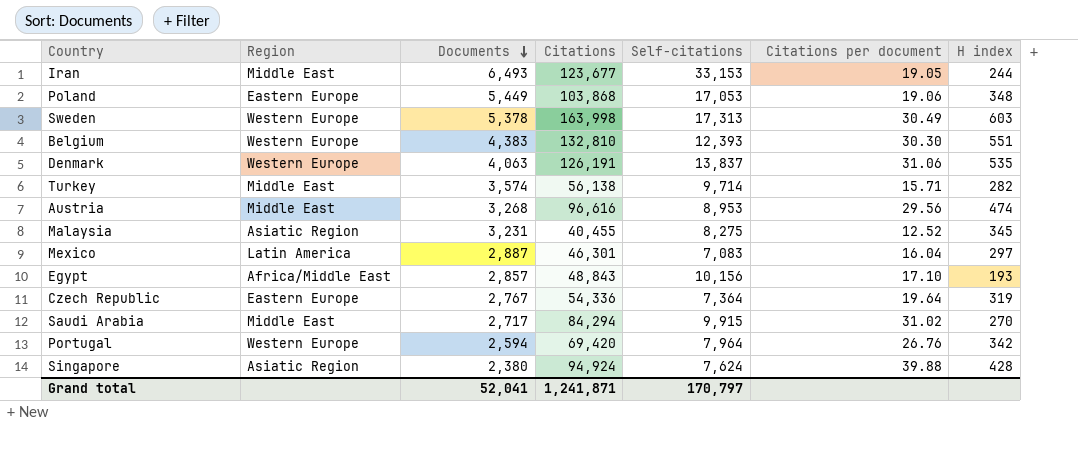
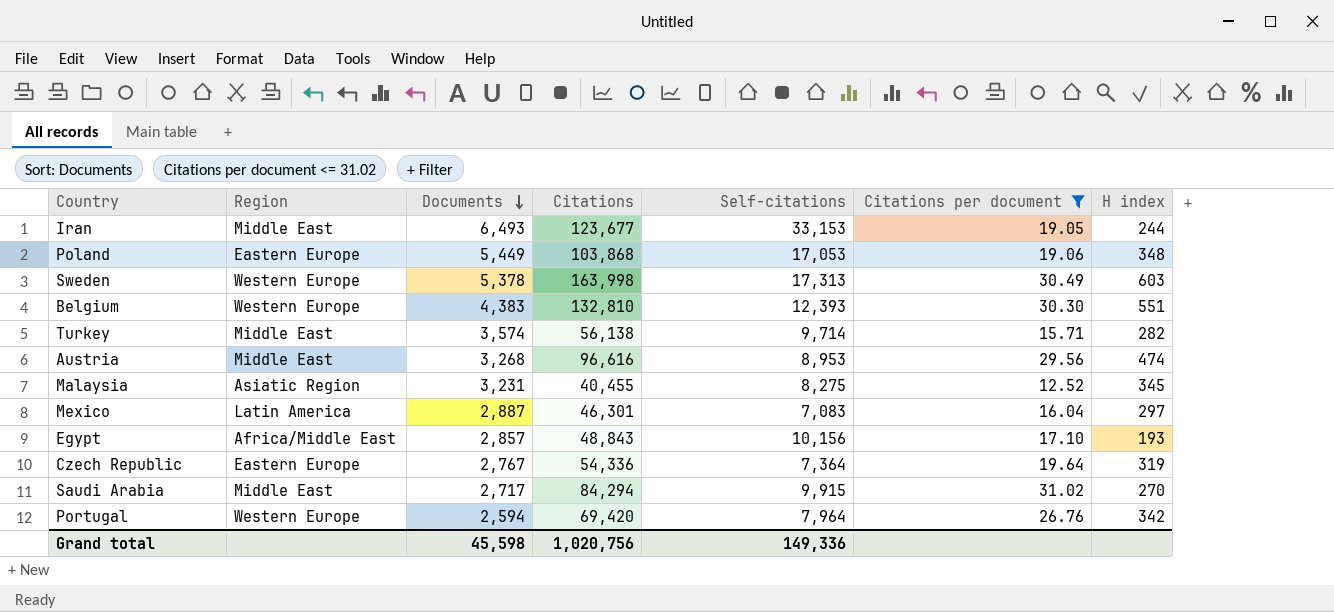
filter: none -> Citations per document <= 31.02
Grand total | Documents: 52,041 -> 45,598
Grand total | Citations: 1,241,871 -> 1,020,756
Grand total | Self-citations: 170,797 -> 149,336

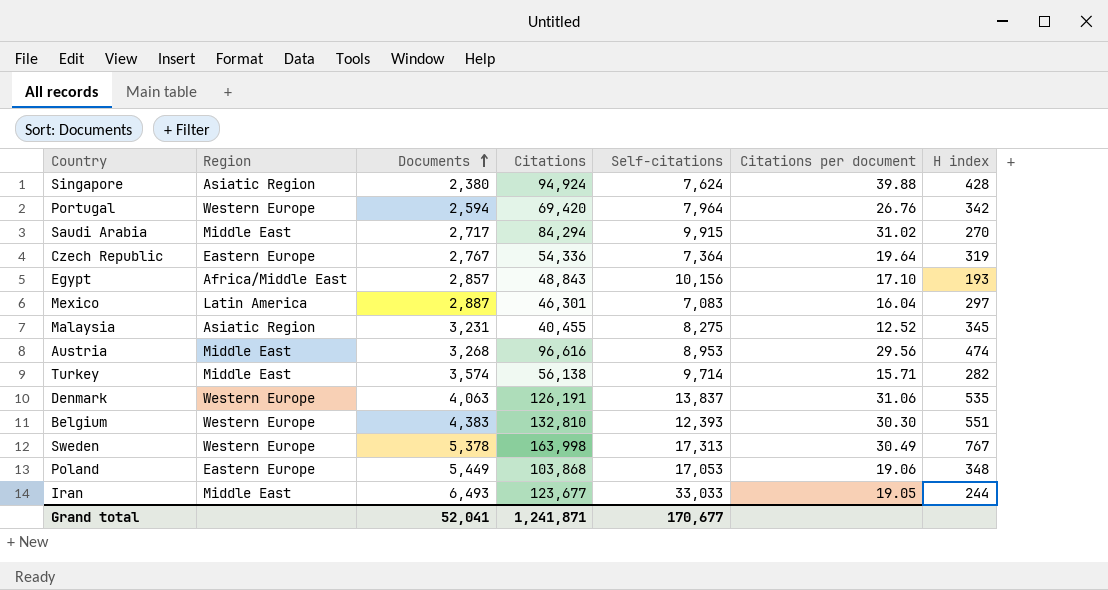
filter: Citations per document <= 31.02 -> none
row order: Documents descending -> Documents ascending
Sweden | H index: 603 -> 767
Iran | Self-citations: 33,153 -> 33,033
Grand total | Documents: 45,598 -> 52,041
Grand total | Citations: 1,020,756 -> 1,241,871
Grand total | Self-citations: 149,336 -> 170,677

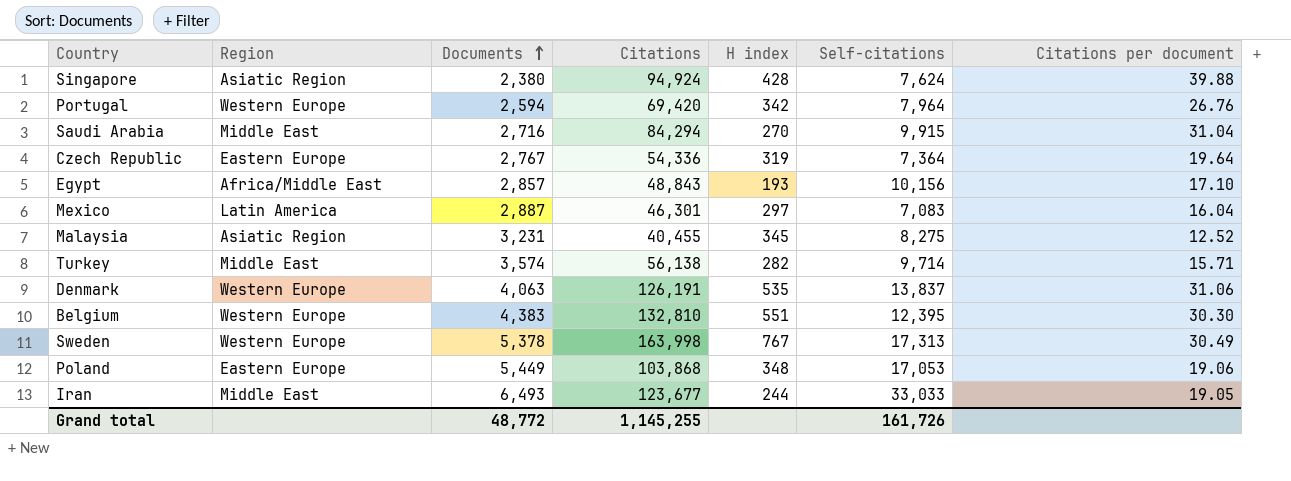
column H index | position: 7 -> 5
row Austria: Middle East | 3,268 | 96,616 | 8,953 | 29.56 | 474 -> none
Saudi Arabia | Documents: 2,717 -> 2,716
Saudi Arabia | Citations per document: 31.02 -> 31.04
Belgium | Self-citations: 12,393 -> 12,395
Grand total | Documents: 52,041 -> 48,772
Grand total | Citations: 1,241,871 -> 1,145,255
Grand total | Self-citations: 170,677 -> 161,726

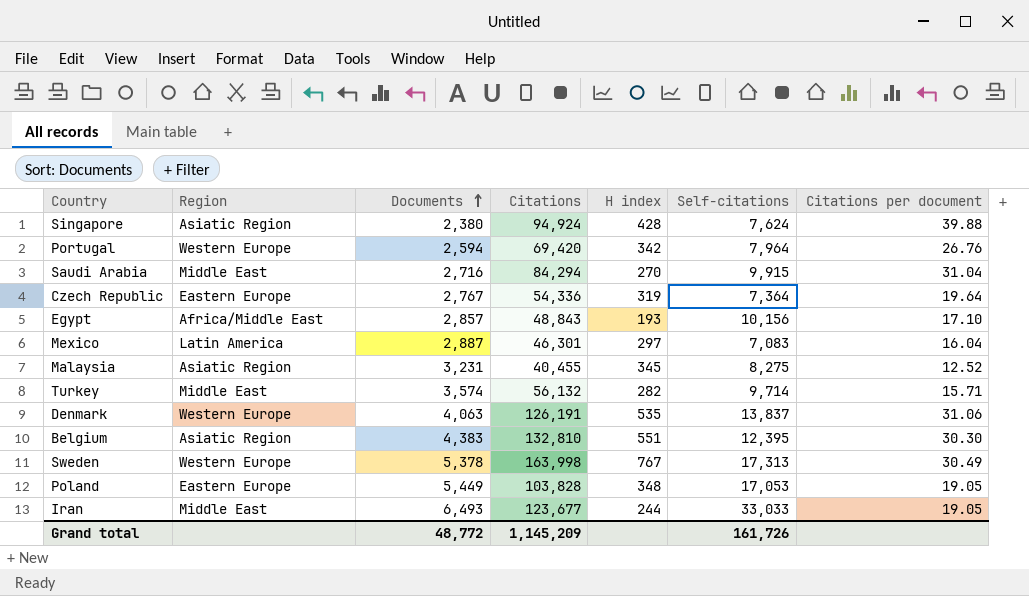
Turkey | Citations: 56,138 -> 56,132
Belgium | Region: Western Europe -> Asiatic Region
Poland | Citations: 103,868 -> 103,828
Poland | Citations per document: 19.06 -> 19.05
Grand total | Citations: 1,145,255 -> 1,145,209

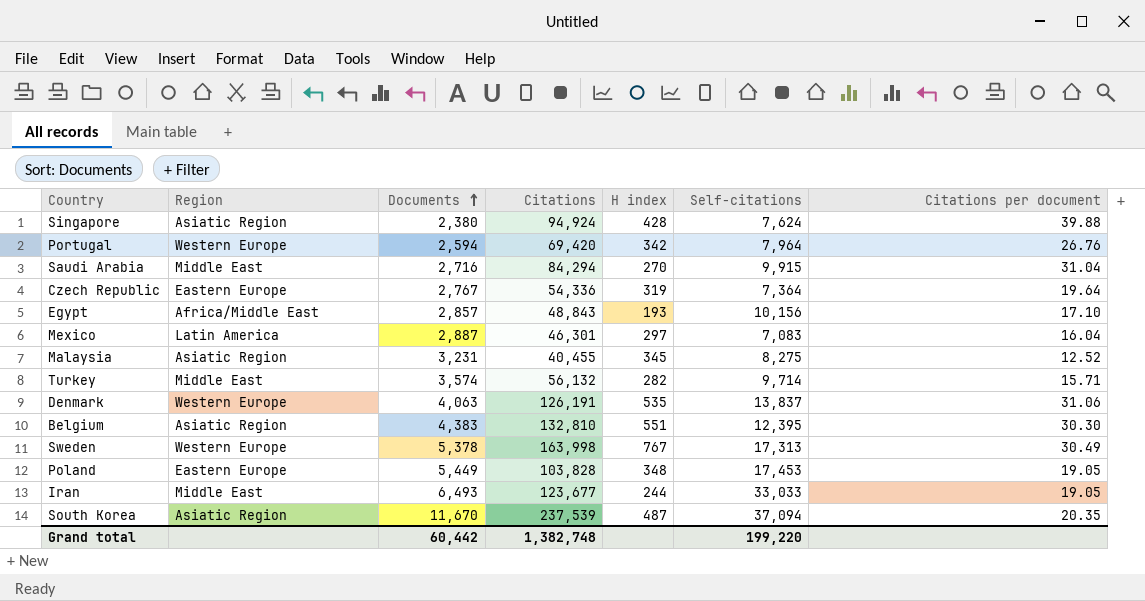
Poland | Self-citations: 17,053 -> 17,453
row South Korea: none -> Asiatic Region | 11,670 | 237,539 | 487 | 37,094 | 20.35
Grand total | Documents: 48,772 -> 60,442
Grand total | Citations: 1,145,209 -> 1,382,748
Grand total | Self-citations: 161,726 -> 199,220

